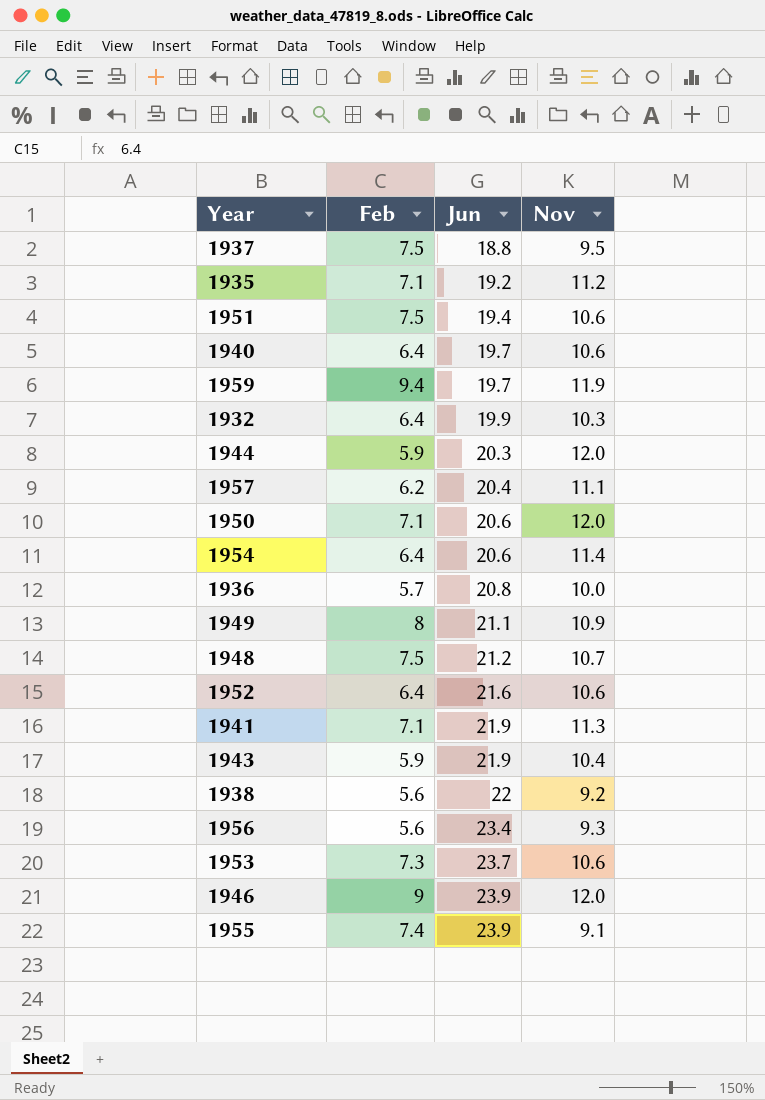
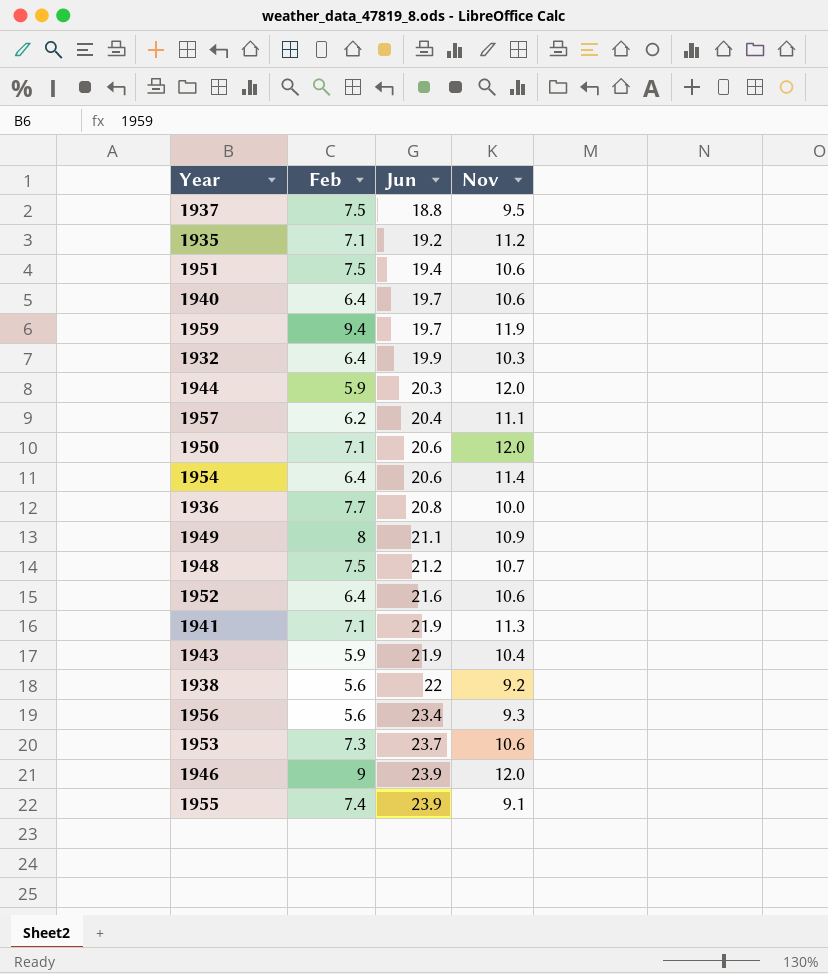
1936 | Feb: 5.7 -> 7.7

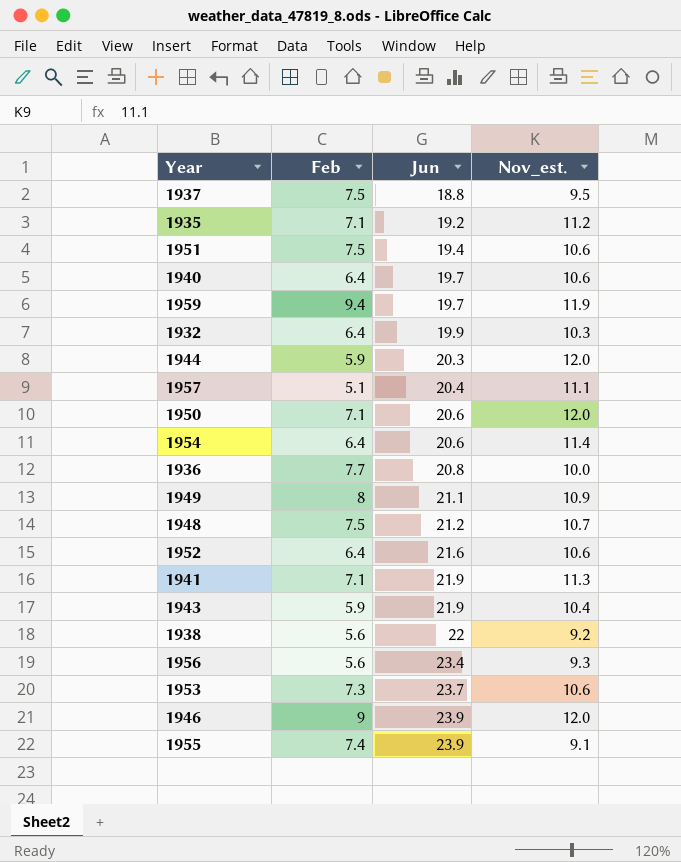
column name: Nov -> Nov_est.
1957 | Feb: 6.2 -> 5.1

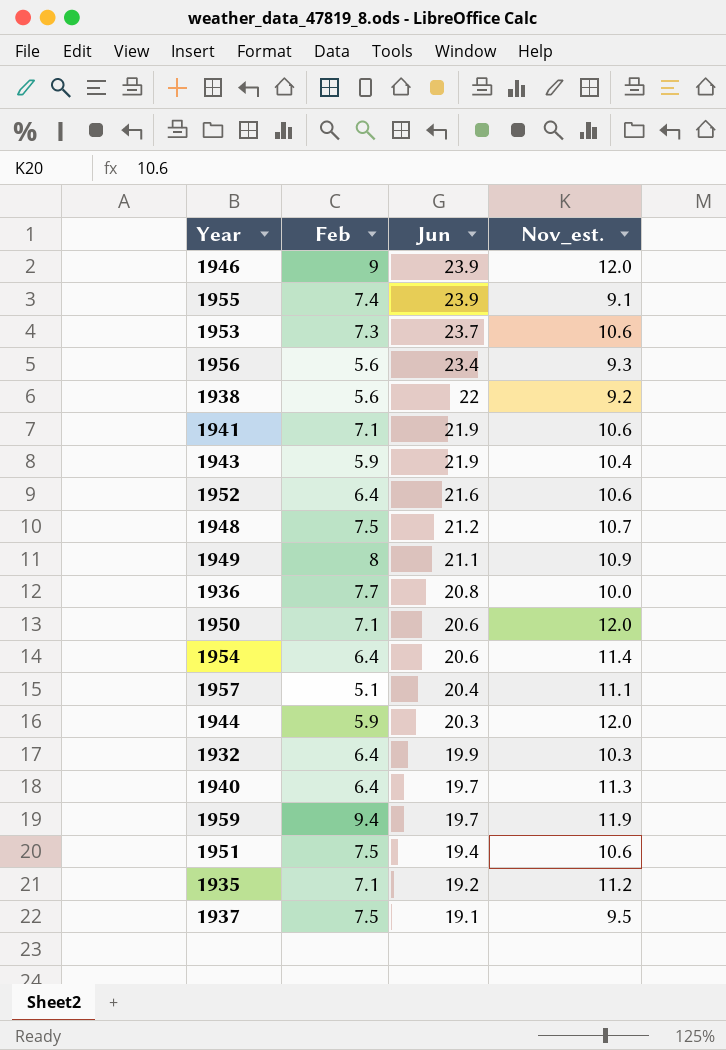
row order: Jun ascending -> Jun descending
1941 | Nov_est.: 11.3 -> 10.6
1940 | Nov_est.: 10.6 -> 11.3
1937 | Jun: 18.8 -> 19.1

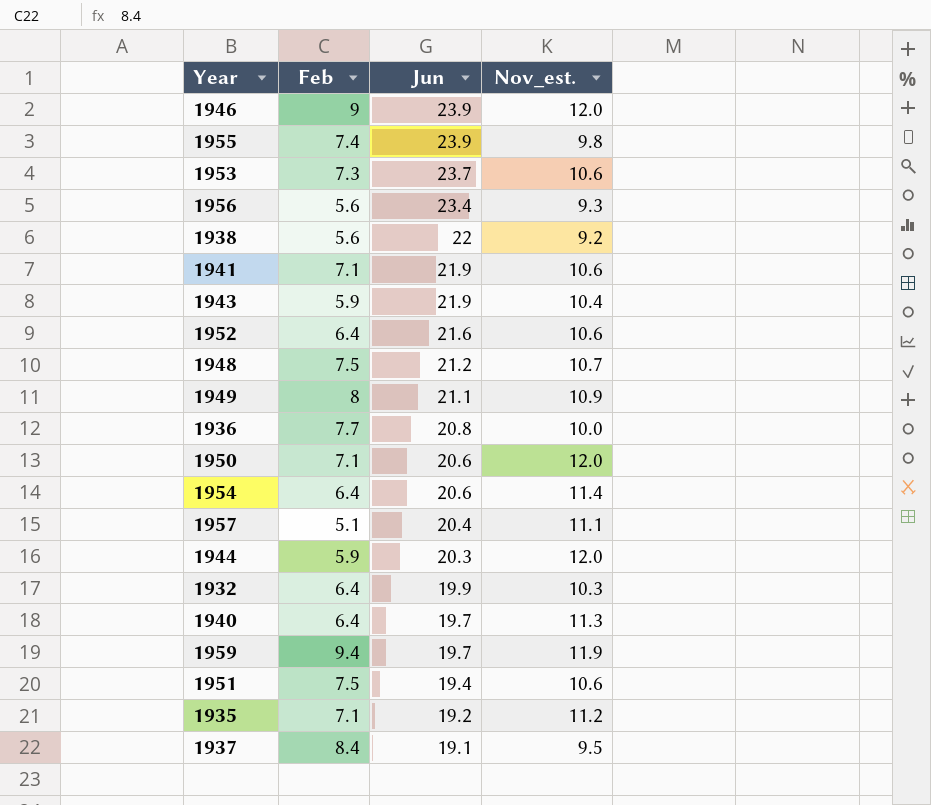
1955 | Nov_est.: 9.1 -> 9.8
1937 | Feb: 7.5 -> 8.4

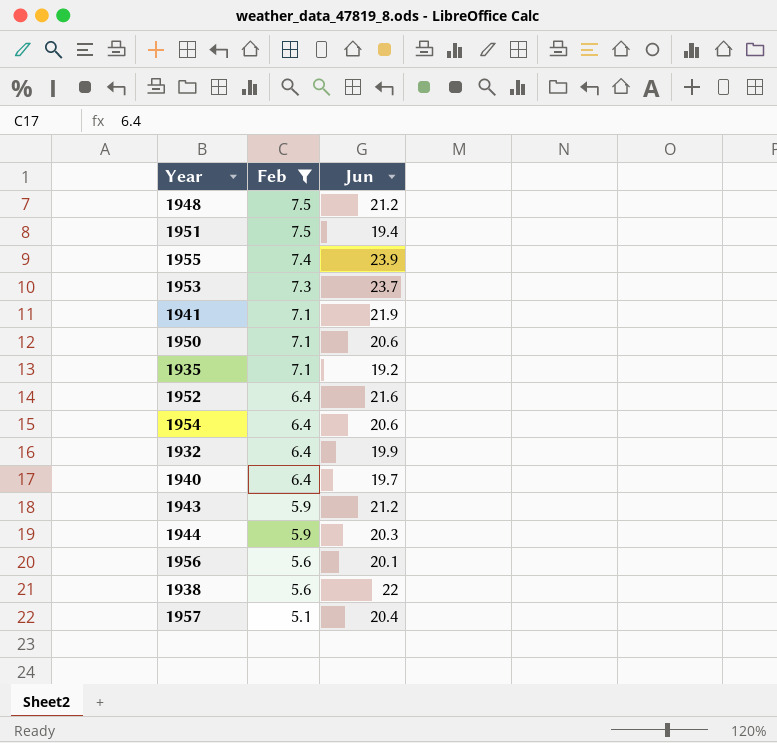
filter: none -> Feb <= 7.5
row order: Jun descending -> Feb descending
column Nov_est. | position: 4 -> none
1943 | Jun: 21.9 -> 21.2
1956 | Jun: 23.4 -> 20.1

